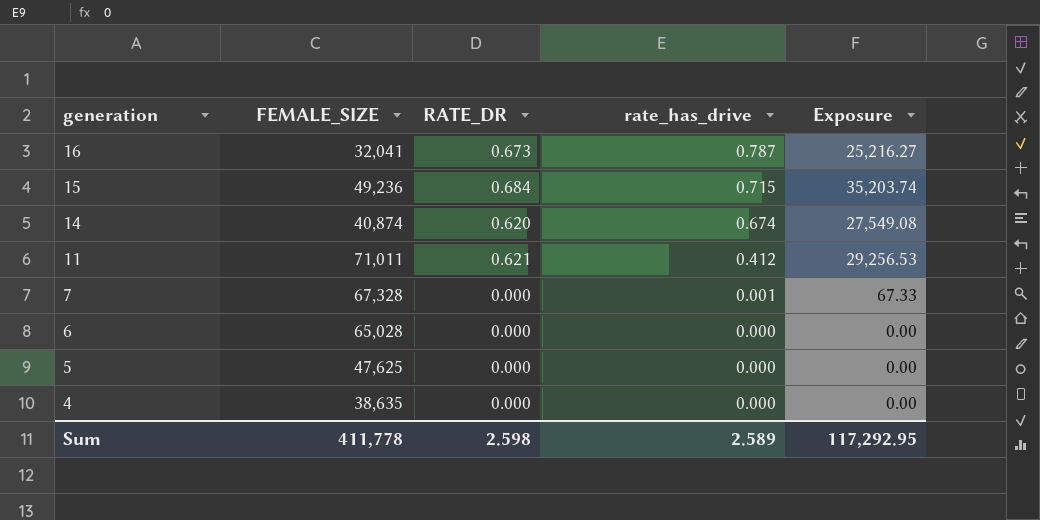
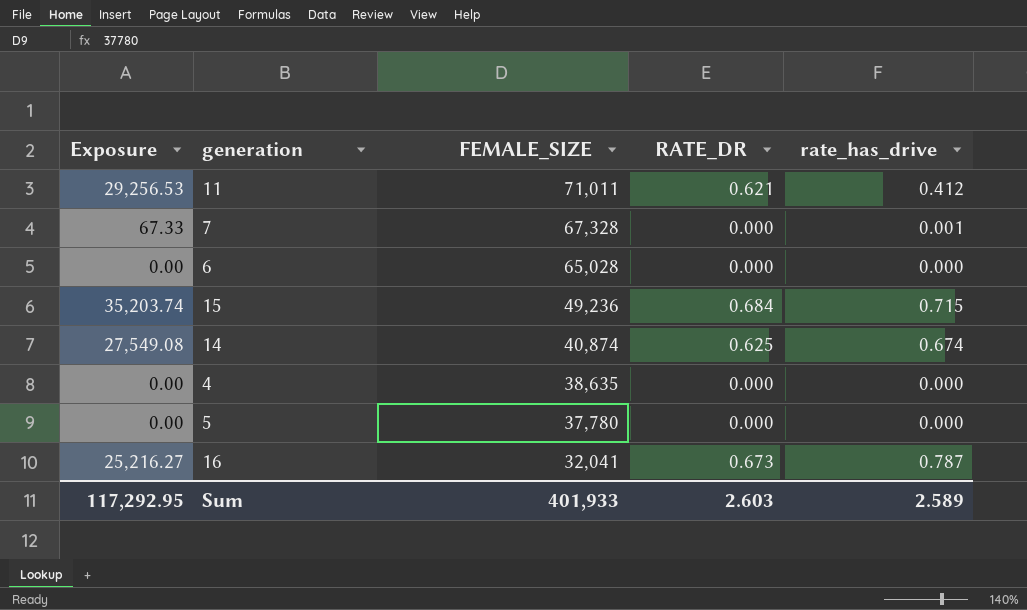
row order: generation descending -> FEMALE_SIZE descending
column Exposure | position: 5 -> 1
14 | RATE_DR: 0.620 -> 0.625
5 | FEMALE_SIZE: 47,625 -> 37,780
Sum | FEMALE_SIZE: 411,778 -> 401,933
Sum | RATE_DR: 2.598 -> 2.603

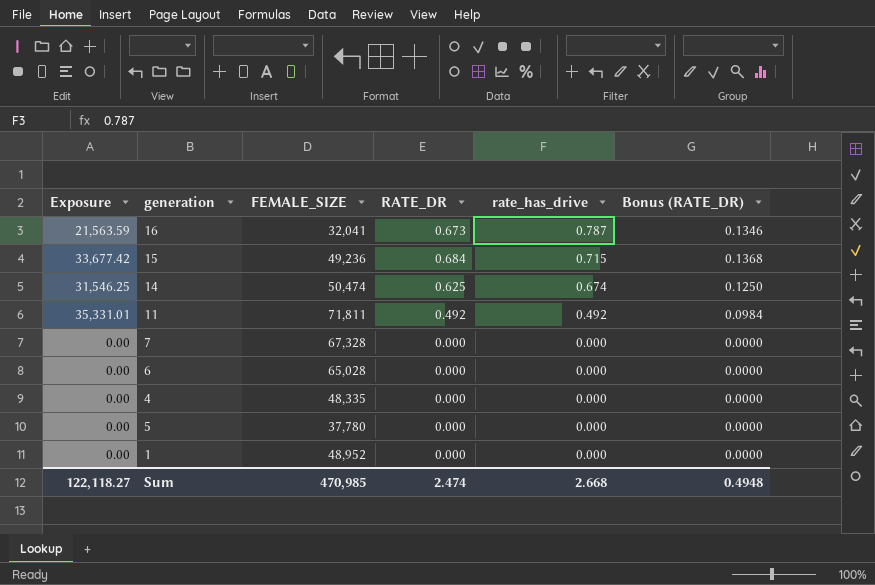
row order: FEMALE_SIZE descending -> rate_has_drive descending
column Exposure | formula: [FEMALE_SIZE] * [rate_has_drive] -> [FEMALE_SIZE] * [RATE_DR]
column Bonus (RATE_DR) | formula: none -> [RATE_DR] * 0.2
14 | FEMALE_SIZE: 40,874 -> 50,474
11 | FEMALE_SIZE: 71,011 -> 71,811
11 | RATE_DR: 0.621 -> 0.492
11 | rate_has_drive: 0.412 -> 0.492
7 | rate_has_drive: 0.001 -> 0.000
4 | FEMALE_SIZE: 38,635 -> 48,335
row 1: none -> 0.00 | 48,952 | 0.000 | 0.000 | 0.0000
Sum | Exposure: 117,292.95 -> 122,118.27
Sum | FEMALE_SIZE: 401,933 -> 470,985
Sum | RATE_DR: 2.603 -> 2.474
Sum | rate_has_drive: 2.589 -> 2.668

